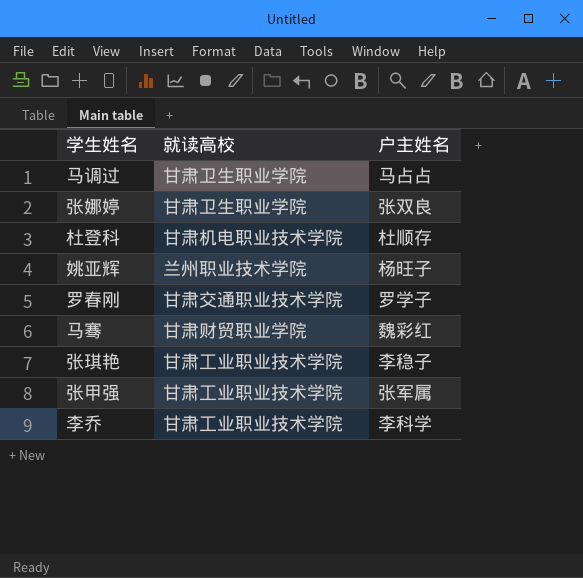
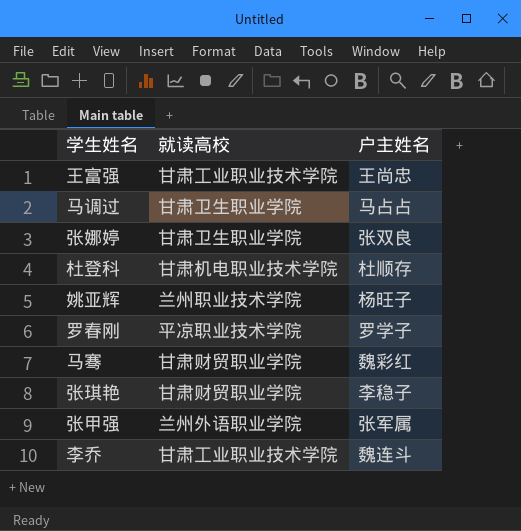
row 王富强: none -> 甘肃工业职业技术学院 | 王尚忠
罗春刚 | 就读高校: 甘肃交通职业技术学院 -> 平凉职业技术学院
张琪艳 | 就读高校: 甘肃工业职业技术学院 -> 甘肃财贸职业学院
张甲强 | 就读高校: 甘肃工业职业技术学院 -> 兰州外语职业学院
李乔 | 户主姓名: 李科学 -> 魏连斗

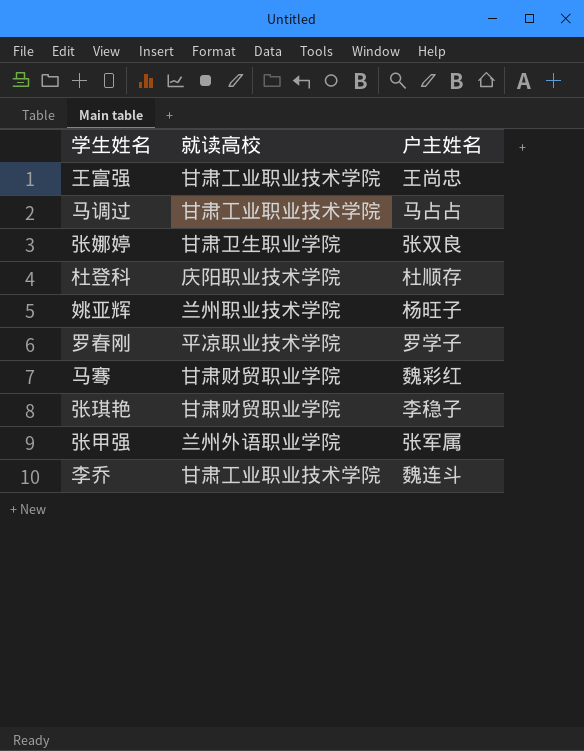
马调过 | 就读高校: 甘肃卫生职业学院 -> 甘肃工业职业技术学院
杜登科 | 就读高校: 甘肃机电职业技术学院 -> 庆阳职业技术学院

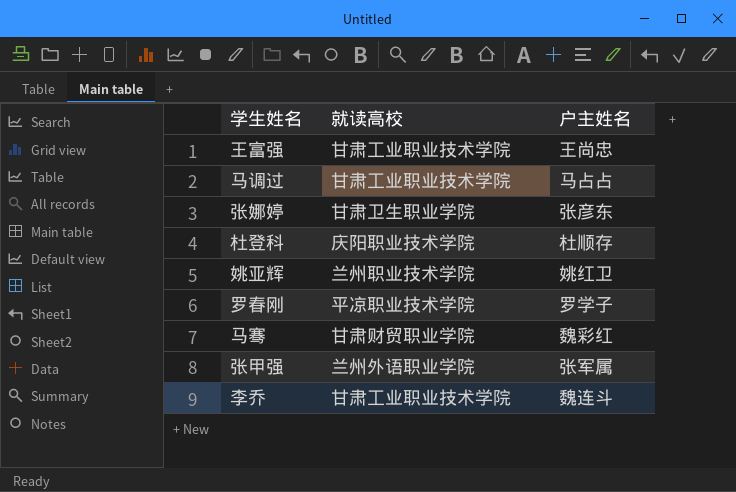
row 张琪艳: 甘肃财贸职业学院 | 李稳子 -> none
张娜婷 | 户主姓名: 张双良 -> 张彦东
姚亚辉 | 户主姓名: 杨旺子 -> 姚红卫

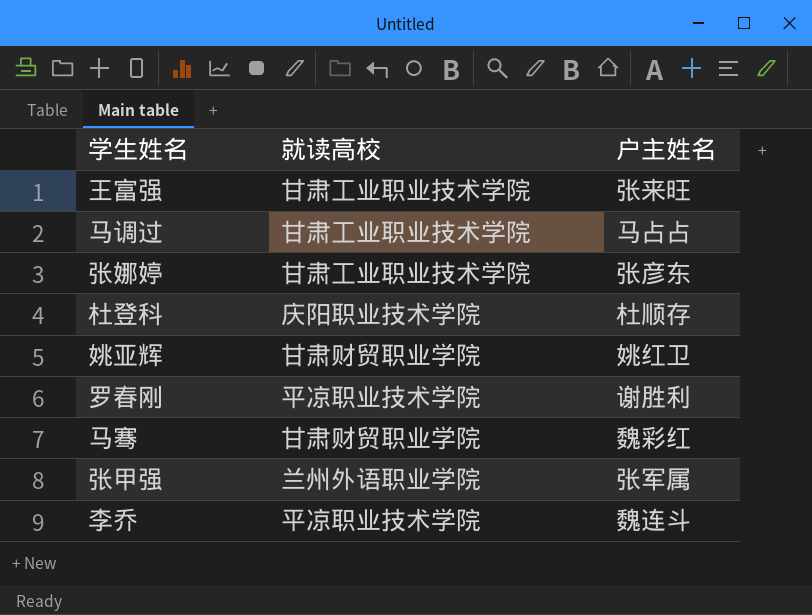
王富强 | 户主姓名: 王尚忠 -> 张来旺
张娜婷 | 就读高校: 甘肃卫生职业学院 -> 甘肃工业职业技术学院
姚亚辉 | 就读高校: 兰州职业技术学院 -> 甘肃财贸职业学院
罗春刚 | 户主姓名: 罗学子 -> 谢胜利
李乔 | 就读高校: 甘肃工业职业技术学院 -> 平凉职业技术学院

